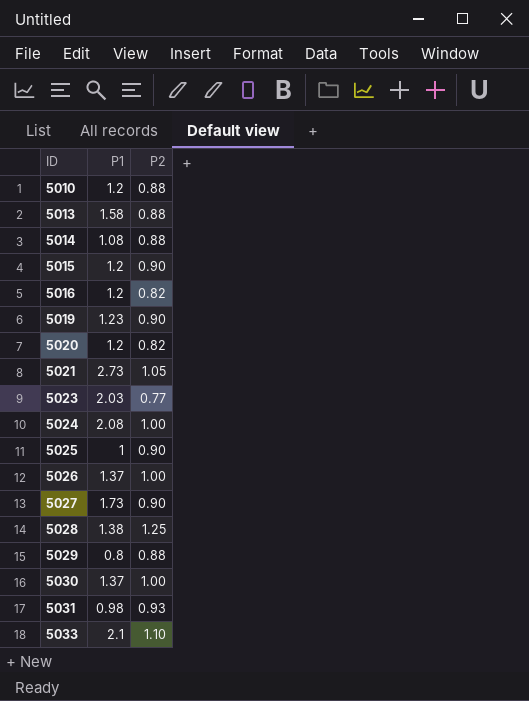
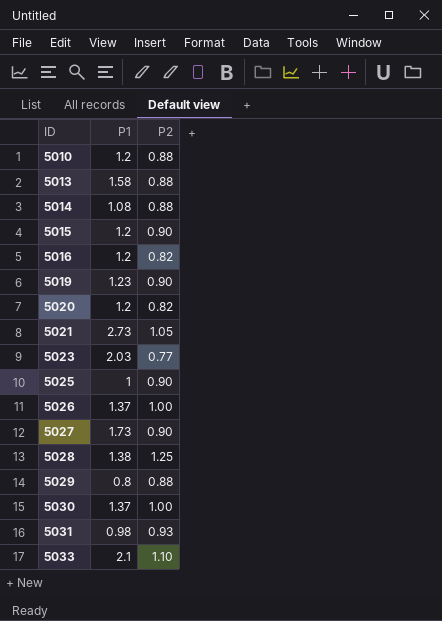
row 5024: 2.08 | 1.00 -> none

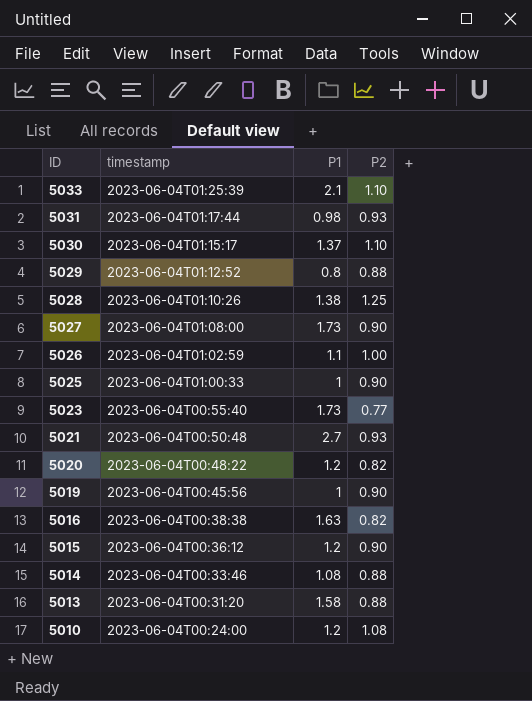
row order: ID ascending -> ID descending
column timestamp | position: none -> 2
5030 | P2: 1.00 -> 1.10
5026 | P1: 1.37 -> 1.1
5023 | P1: 2.03 -> 1.73
5021 | P1: 2.73 -> 2.7
5021 | P2: 1.05 -> 0.93
5019 | P1: 1.23 -> 1
5016 | P1: 1.2 -> 1.63
5010 | P2: 0.88 -> 1.08

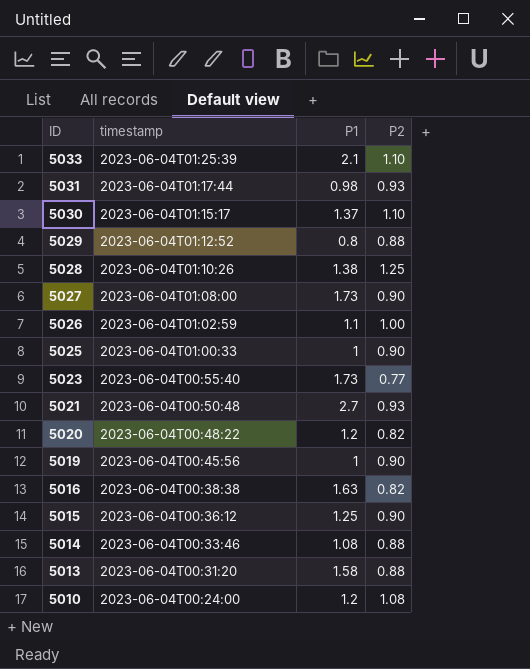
5015 | P1: 1.2 -> 1.25

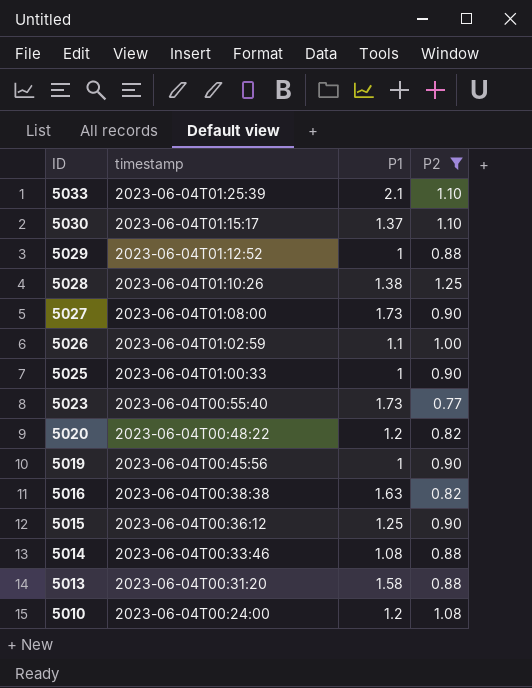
filter: none -> P2 != 0.93
5029 | P1: 0.8 -> 1

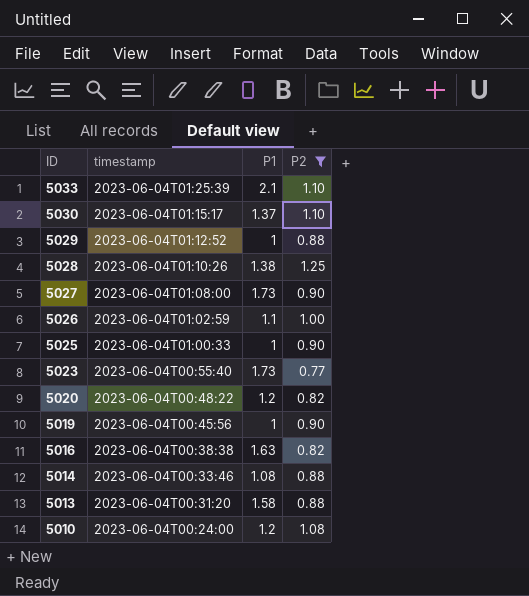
row 5015: 2023-06-04T00:36:12 | 1.25 | 0.90 -> none

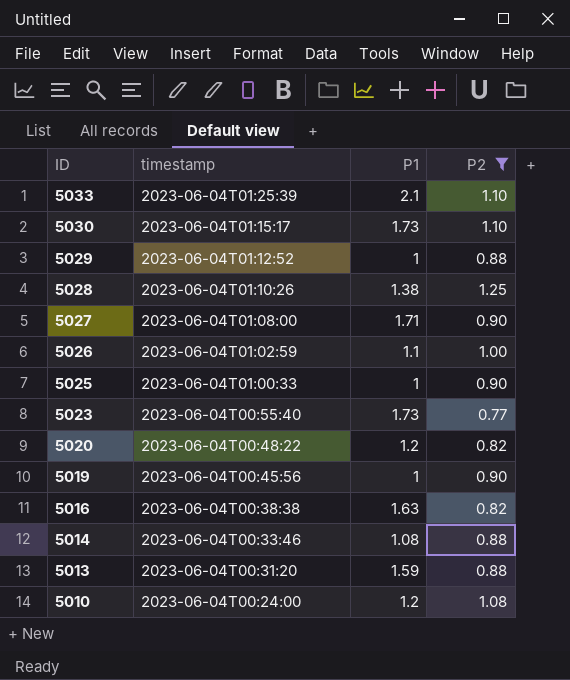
5030 | P1: 1.37 -> 1.73
5027 | P1: 1.73 -> 1.71
5013 | P1: 1.58 -> 1.59

